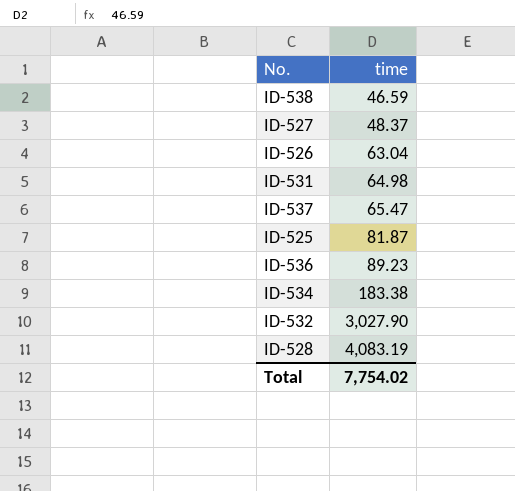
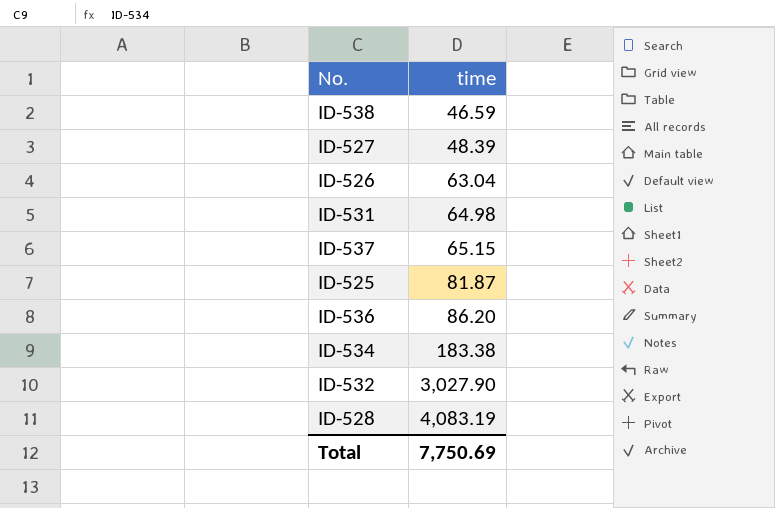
ID-527 | time: 48.37 -> 48.39
ID-537 | time: 65.47 -> 65.15
ID-536 | time: 89.23 -> 86.20
Total | time: 7,754.02 -> 7,750.69

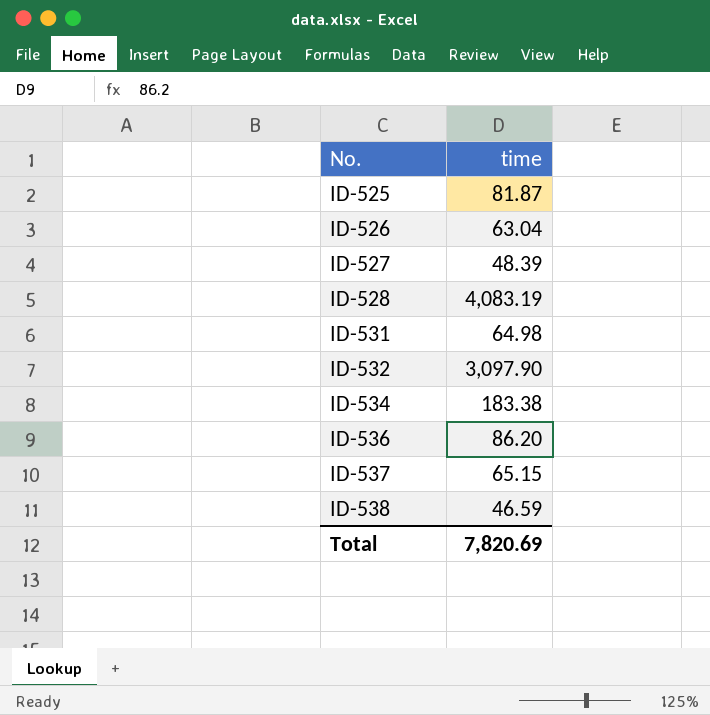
row order: time ascending -> No. ascending
ID-532 | time: 3,027.90 -> 3,097.90
Total | time: 7,750.69 -> 7,820.69

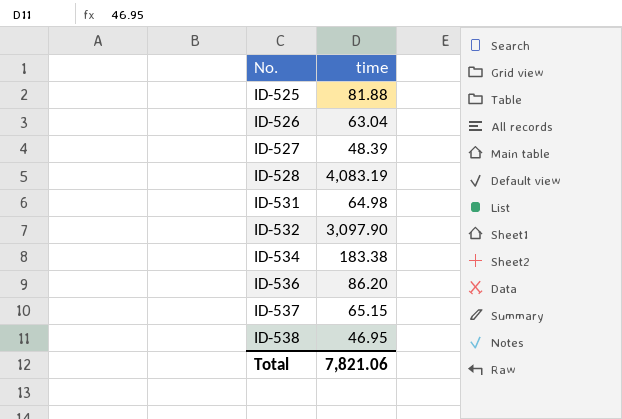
ID-525 | time: 81.87 -> 81.88
ID-538 | time: 46.59 -> 46.95
Total | time: 7,820.69 -> 7,821.06

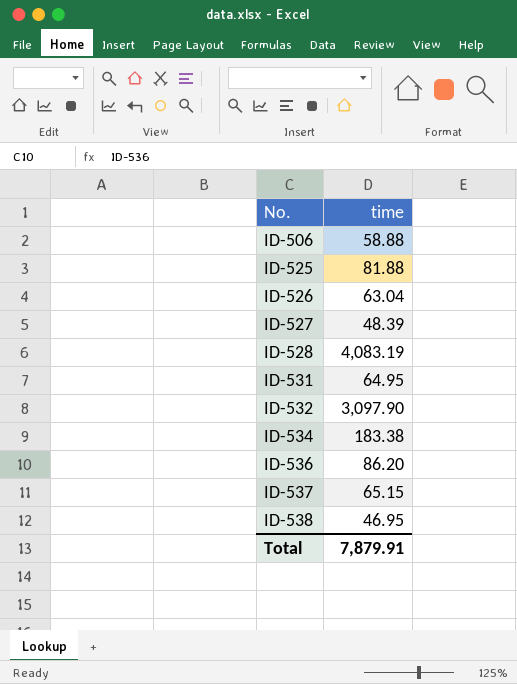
row ID-506: none -> 58.88
ID-531 | time: 64.98 -> 64.95
Total | time: 7,821.06 -> 7,879.91

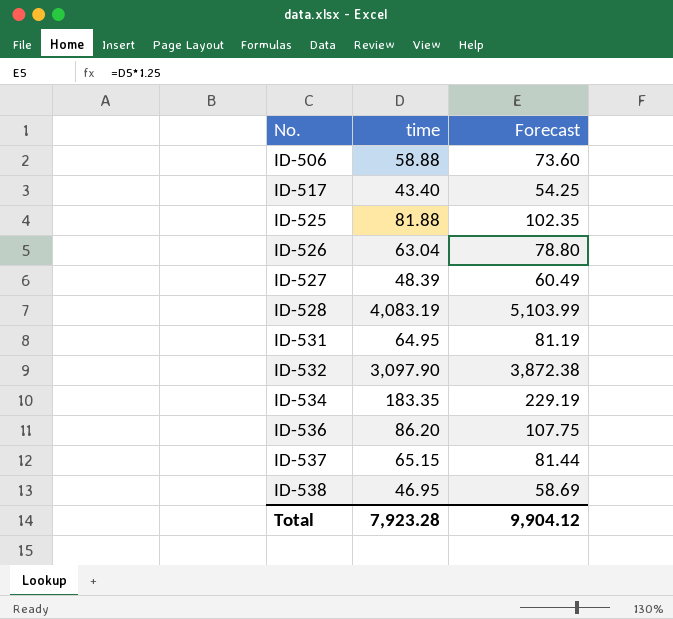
column Forecast | formula: none -> [time] * 1.25
row ID-517: none -> 43.40 | 54.25
ID-534 | time: 183.38 -> 183.35
Total | time: 7,879.91 -> 7,923.28

